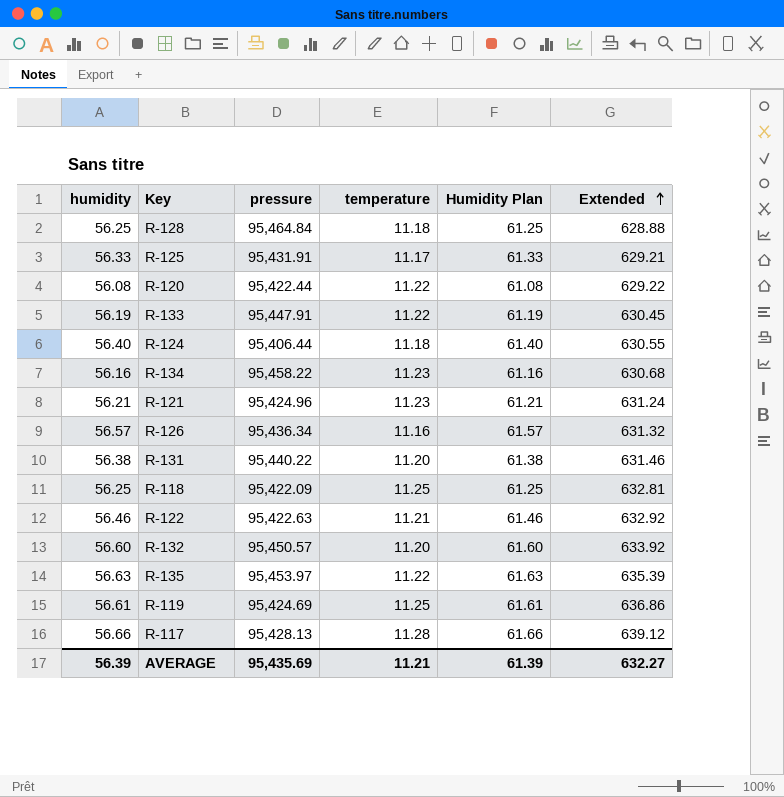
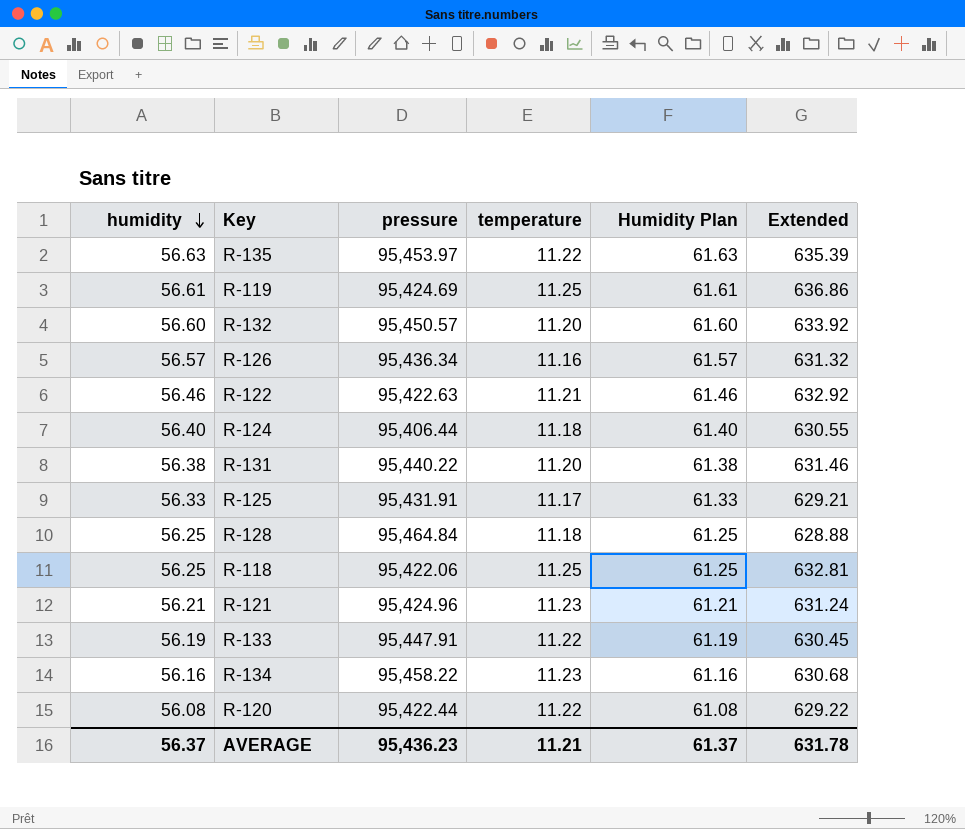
row order: Extended ascending -> humidity descending
row R-117: 56.66 | 95,428.13 | 11.28 | 61.66 | 639.12 -> none
R-118 | pressure: 95,422.09 -> 95,422.06
AVERAGE | humidity: 56.39 -> 56.37
AVERAGE | pressure: 95,435.69 -> 95,436.23
AVERAGE | Humidity Plan: 61.39 -> 61.37
AVERAGE | Extended: 632.27 -> 631.78

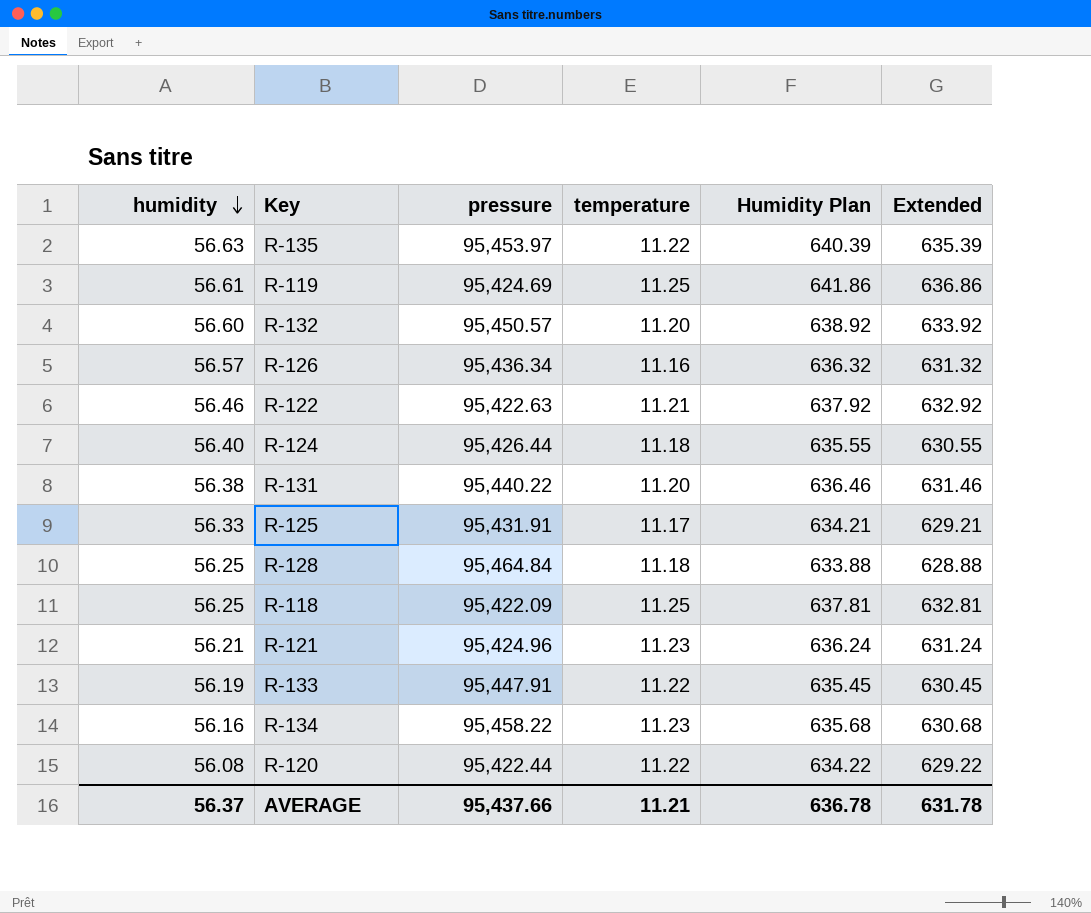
column Humidity Plan | formula: [humidity] + 5 -> [Extended] + 5
R-124 | pressure: 95,406.44 -> 95,426.44
R-118 | pressure: 95,422.06 -> 95,422.09
AVERAGE | pressure: 95,436.23 -> 95,437.66
AVERAGE | Humidity Plan: 61.37 -> 636.78

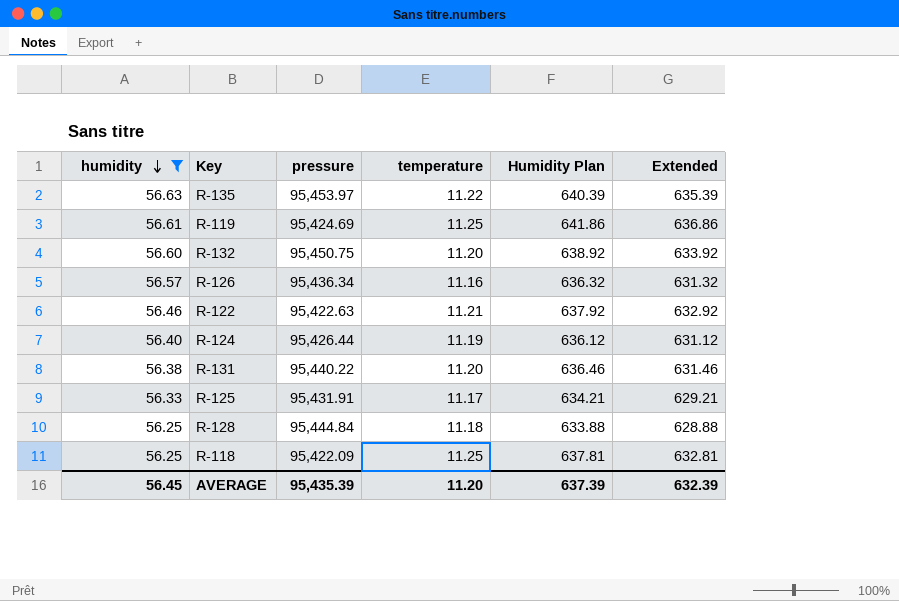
filter: none -> humidity >= 56.25
R-132 | pressure: 95,450.57 -> 95,450.75
R-124 | temperature: 11.18 -> 11.19
R-124 | Humidity Plan: 635.55 -> 636.12
R-124 | Extended: 630.55 -> 631.12
R-128 | pressure: 95,464.84 -> 95,444.84
AVERAGE | humidity: 56.37 -> 56.45
AVERAGE | pressure: 95,437.66 -> 95,435.39
AVERAGE | temperature: 11.21 -> 11.20
AVERAGE | Humidity Plan: 636.78 -> 637.39
AVERAGE | Extended: 631.78 -> 632.39

